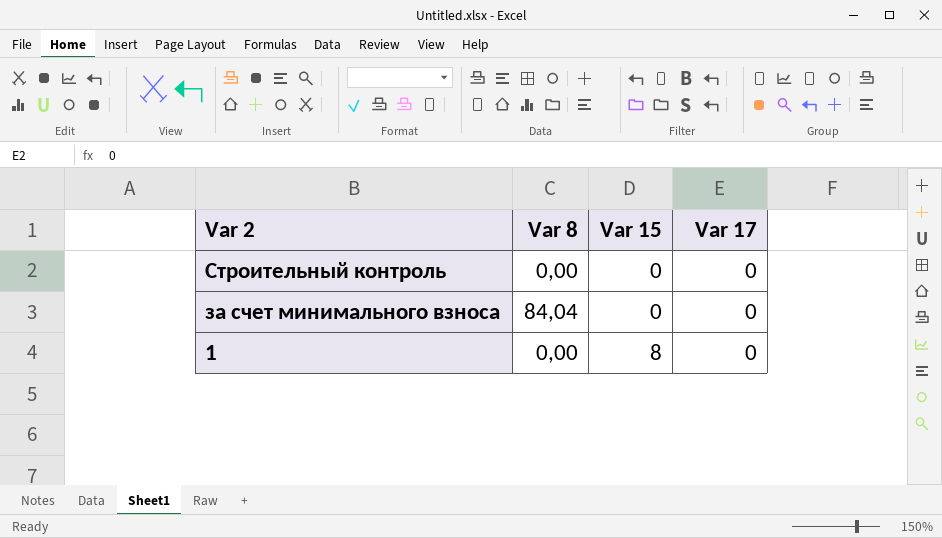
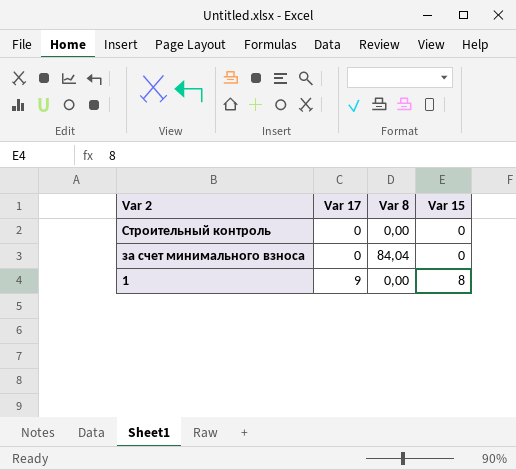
column Var 17 | position: 4 -> 2
1 | Var 17: 0 -> 9

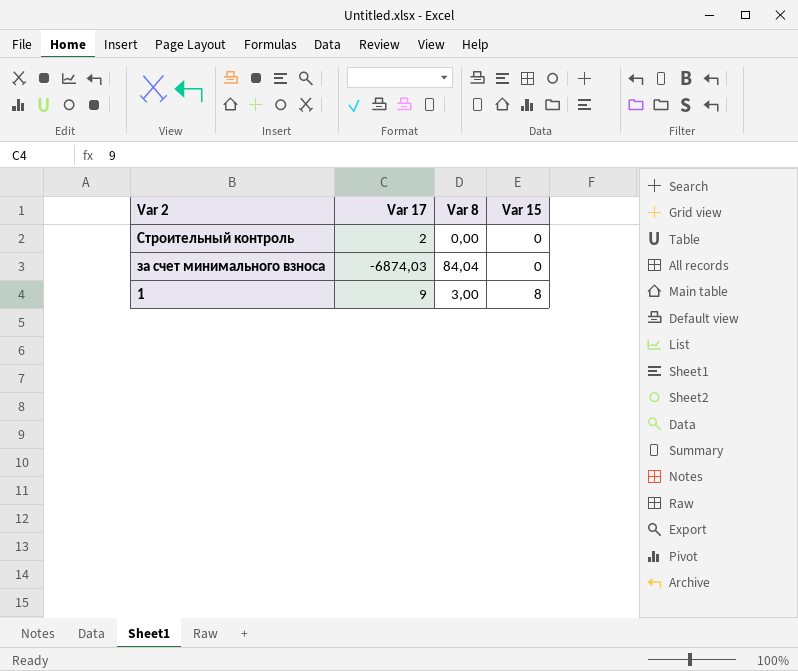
Строительный контроль | Var 17: 0 -> 2
за счет минимального взноса | Var 17: 0 -> -6874,03
1 | Var 8: 0,00 -> 3,00

